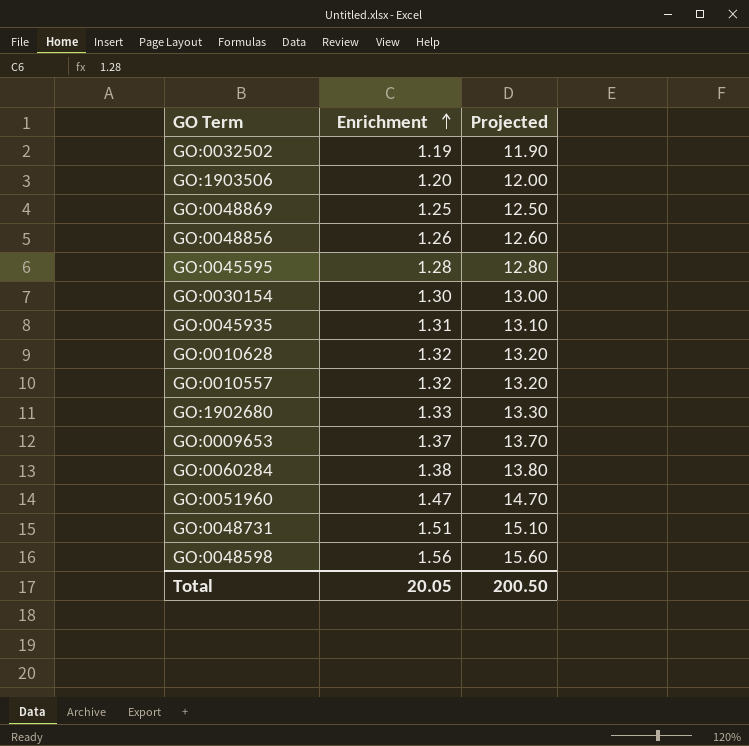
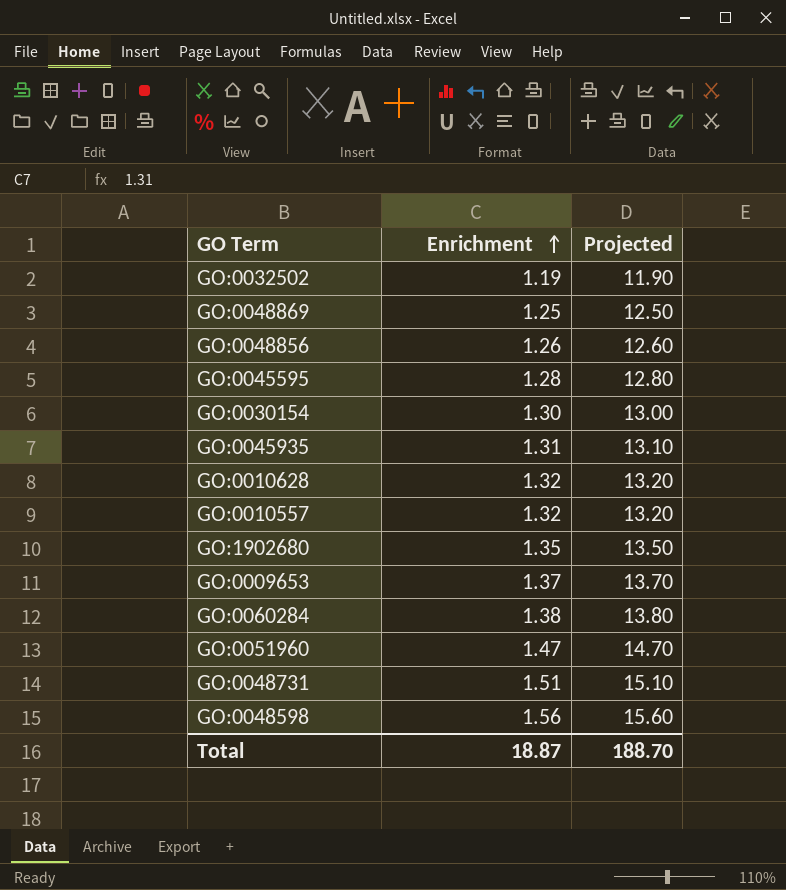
row GO:1903506: 1.20 | 12.00 -> none
GO:1902680 | Enrichment: 1.33 -> 1.35
GO:1902680 | Projected: 13.30 -> 13.50
Total | Enrichment: 20.05 -> 18.87
Total | Projected: 200.50 -> 188.70

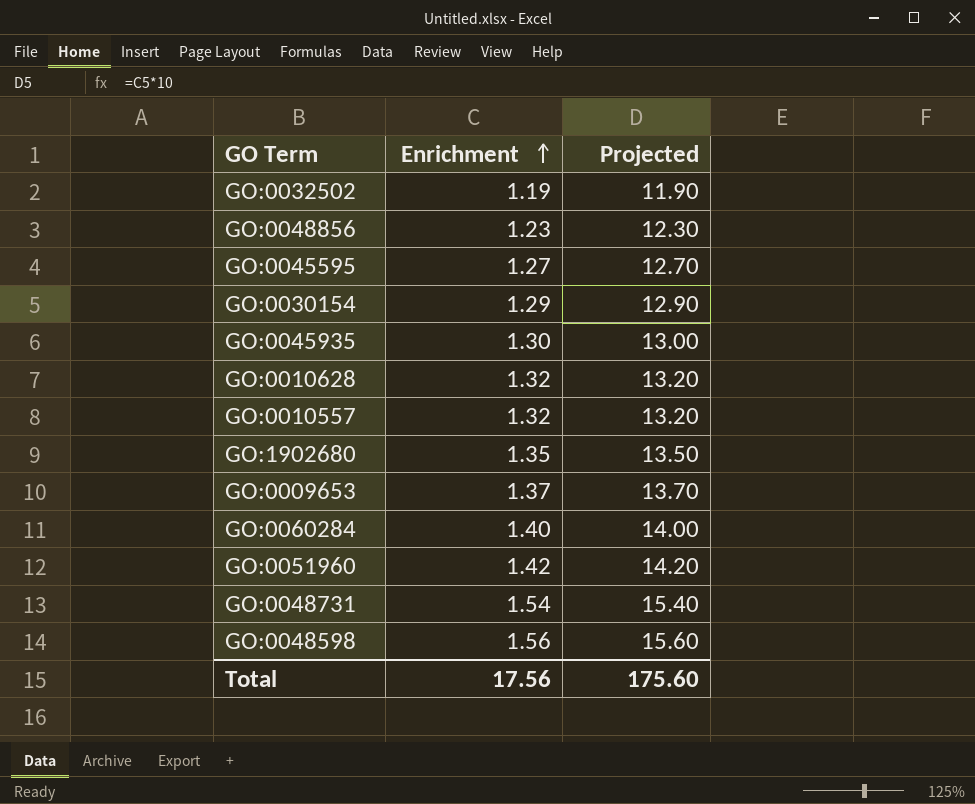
row GO:0048869: 1.25 | 12.50 -> none
GO:0048856 | Enrichment: 1.26 -> 1.23
GO:0048856 | Projected: 12.60 -> 12.30
GO:0045595 | Enrichment: 1.28 -> 1.27
GO:0045595 | Projected: 12.80 -> 12.70
GO:0030154 | Enrichment: 1.30 -> 1.29
GO:0030154 | Projected: 13.00 -> 12.90
GO:0045935 | Enrichment: 1.31 -> 1.30
GO:0045935 | Projected: 13.10 -> 13.00
GO:0060284 | Enrichment: 1.38 -> 1.40
GO:0060284 | Projected: 13.80 -> 14.00
GO:0051960 | Enrichment: 1.47 -> 1.42
GO:0051960 | Projected: 14.70 -> 14.20
GO:0048731 | Enrichment: 1.51 -> 1.54
GO:0048731 | Projected: 15.10 -> 15.40
Total | Enrichment: 18.87 -> 17.56
Total | Projected: 188.70 -> 175.60

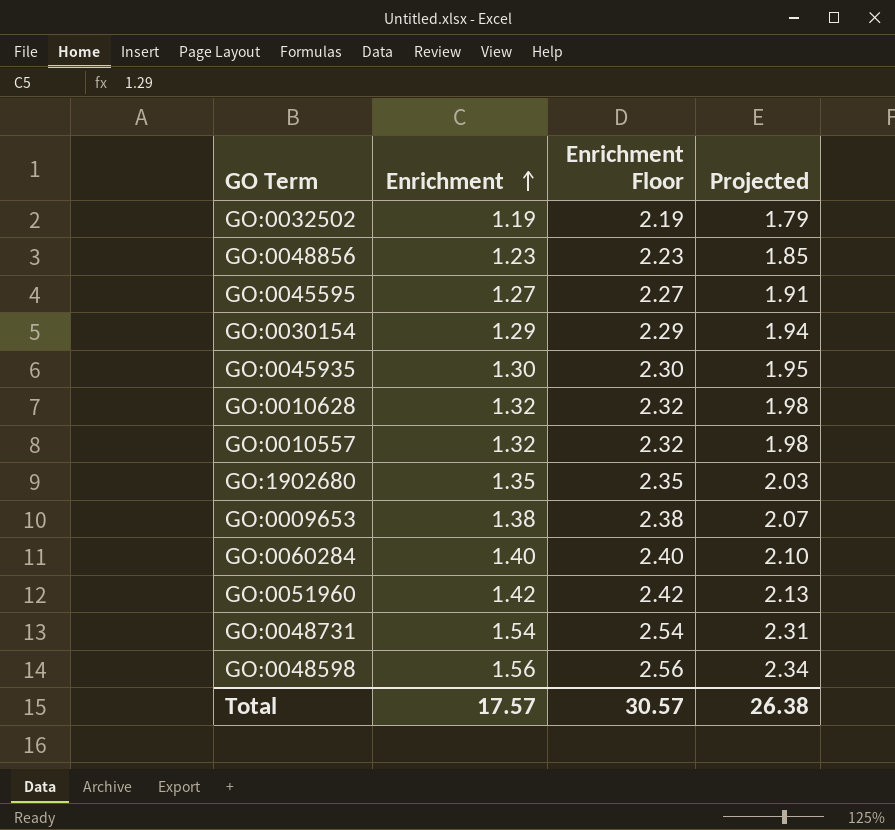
column Enrichment Floor | formula: none -> [Enrichment] + 1
column Projected | formula: [Enrichment] * 10 -> [Enrichment] * 1.5
GO:0009653 | Enrichment: 1.37 -> 1.38
Total | Enrichment: 17.56 -> 17.57
Total | Projected: 175.60 -> 26.38

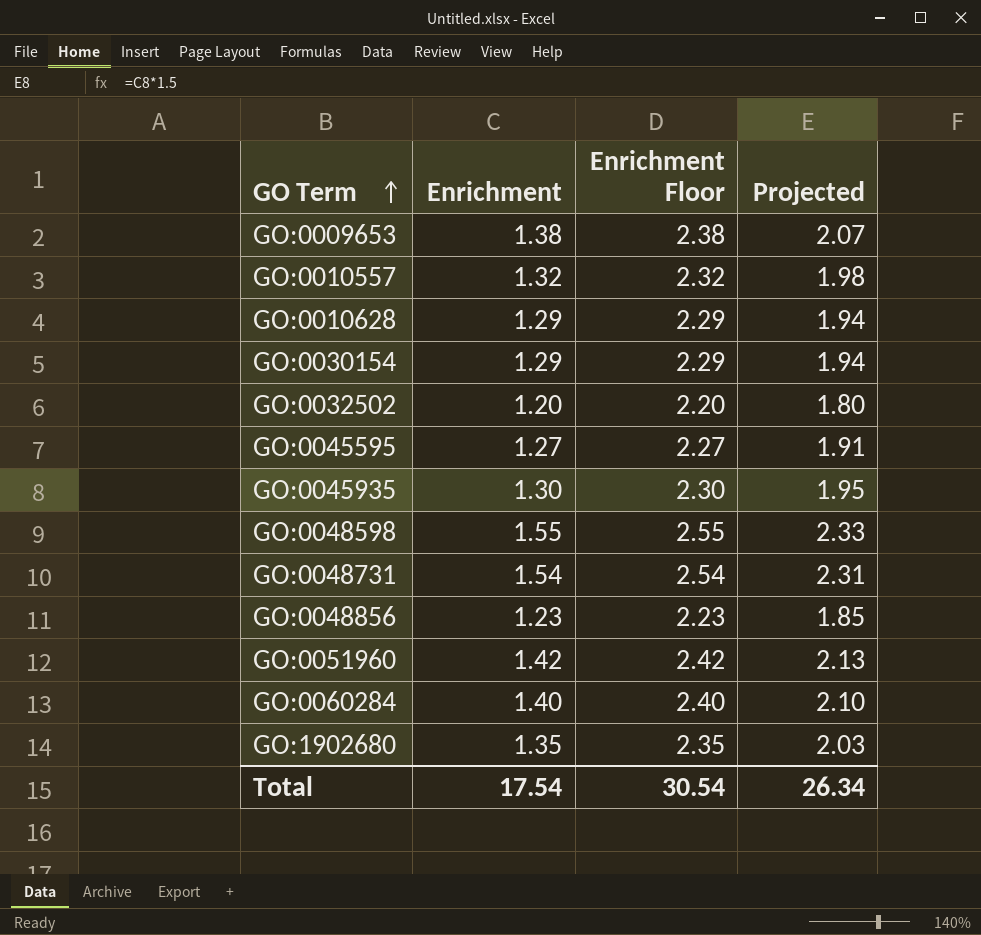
row order: Enrichment ascending -> GO Term ascending
GO:0010628 | Enrichment: 1.32 -> 1.29
GO:0010628 | Enrichment Floor: 2.32 -> 2.29
GO:0010628 | Projected: 1.98 -> 1.94
GO:0032502 | Enrichment: 1.19 -> 1.20
GO:0032502 | Enrichment Floor: 2.19 -> 2.20
GO:0032502 | Projected: 1.79 -> 1.80
GO:0048598 | Enrichment: 1.56 -> 1.55
GO:0048598 | Enrichment Floor: 2.56 -> 2.55
GO:0048598 | Projected: 2.34 -> 2.33
Total | Enrichment: 17.57 -> 17.54
Total | Enrichment Floor: 30.57 -> 30.54
Total | Projected: 26.38 -> 26.34

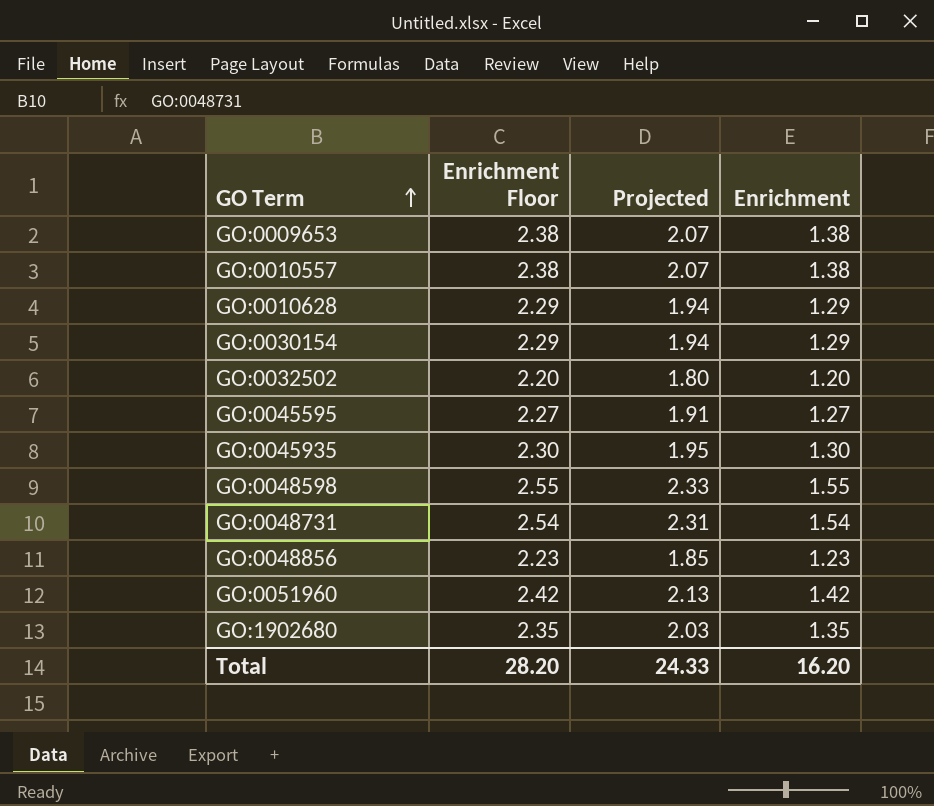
column Enrichment | position: 2 -> 4
row GO:0060284: 1.40 | 2.40 | 2.10 -> none
GO:0010557 | Enrichment Floor: 2.32 -> 2.38
GO:0010557 | Projected: 1.98 -> 2.07
GO:0010557 | Enrichment: 1.32 -> 1.38
Total | Enrichment Floor: 30.54 -> 28.20
Total | Projected: 26.34 -> 24.33
Total | Enrichment: 17.54 -> 16.20

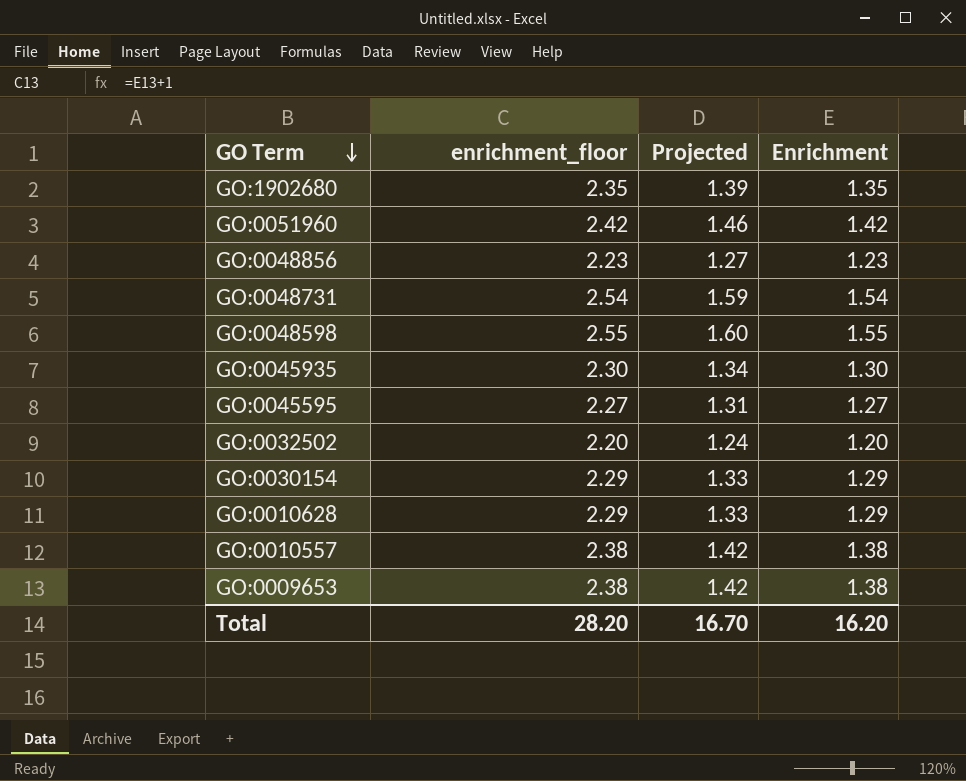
row order: GO Term ascending -> GO Term descending
column name: Enrichment Floor -> enrichment_floor
column Projected | formula: [Enrichment] * 1.5 -> [Enrichment] * 1.03
Total | Projected: 24.33 -> 16.70

